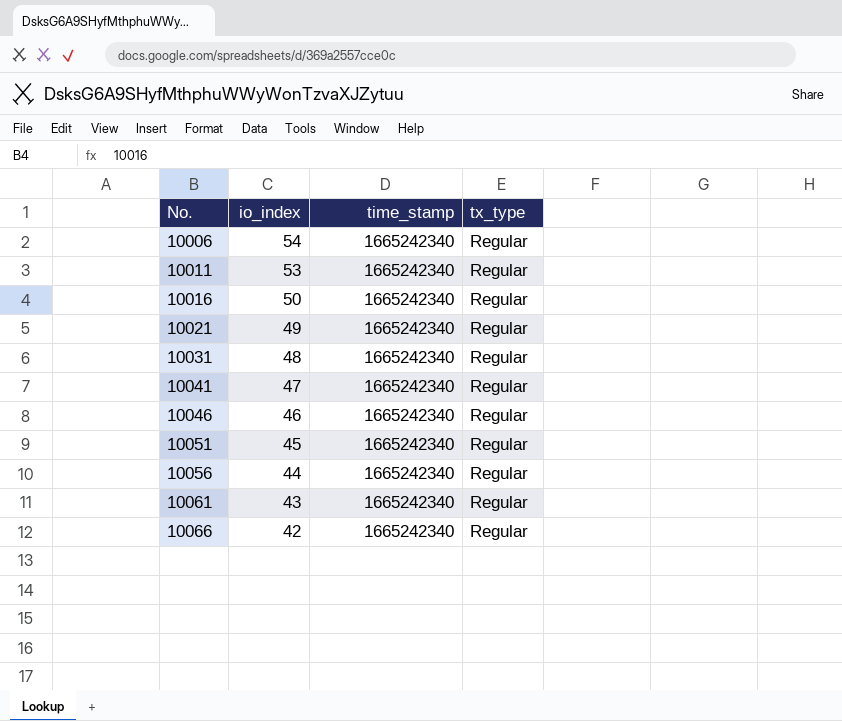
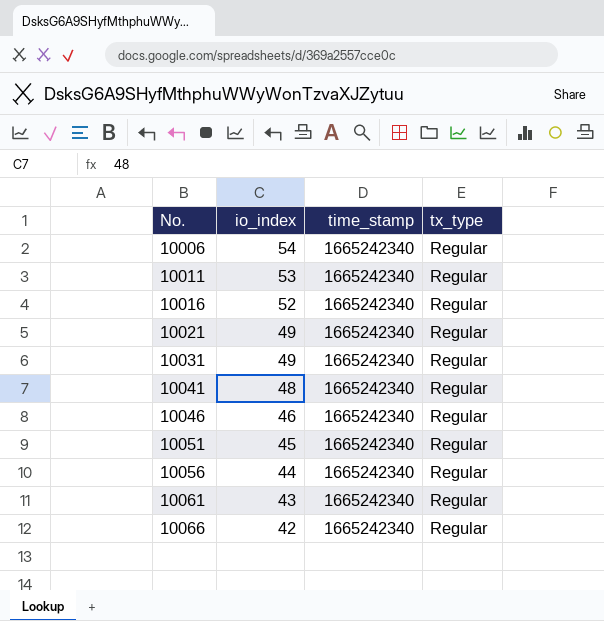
10016 | io_index: 50 -> 52
10031 | io_index: 48 -> 49
10041 | io_index: 47 -> 48

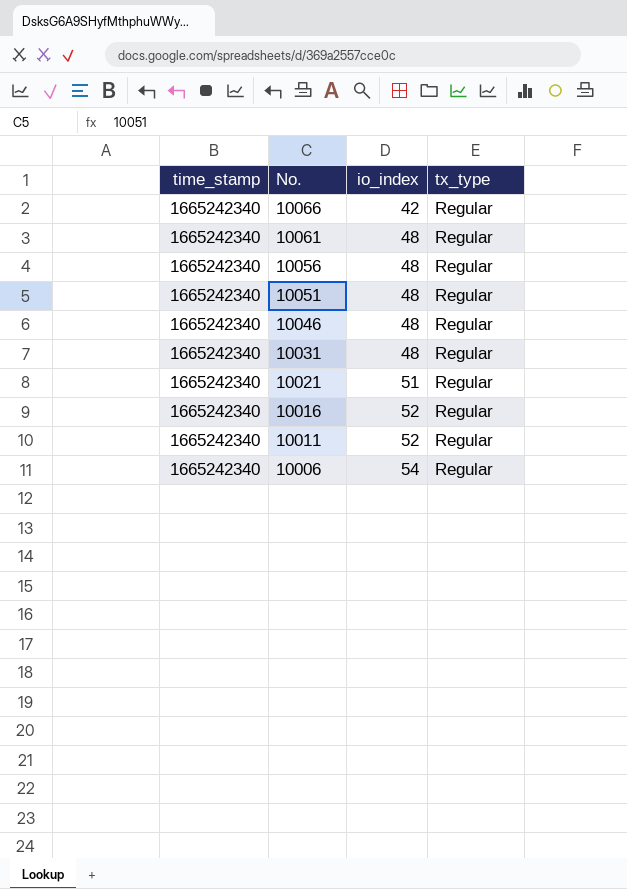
row order: No. ascending -> No. descending
column time_stamp | position: 3 -> 1
row 10041: 48 | 1665242340 | Regular -> none
10061 | io_index: 43 -> 48
10056 | io_index: 44 -> 48
10051 | io_index: 45 -> 48
10046 | io_index: 46 -> 48
10031 | io_index: 49 -> 48
10021 | io_index: 49 -> 51
10011 | io_index: 53 -> 52

